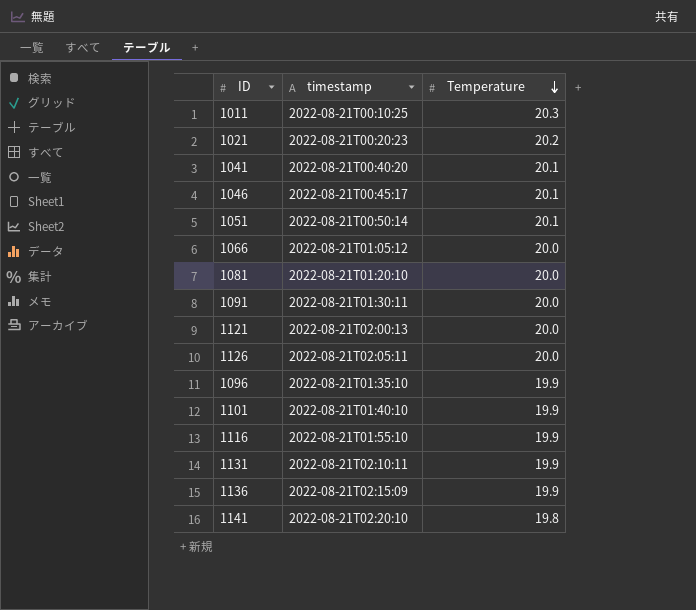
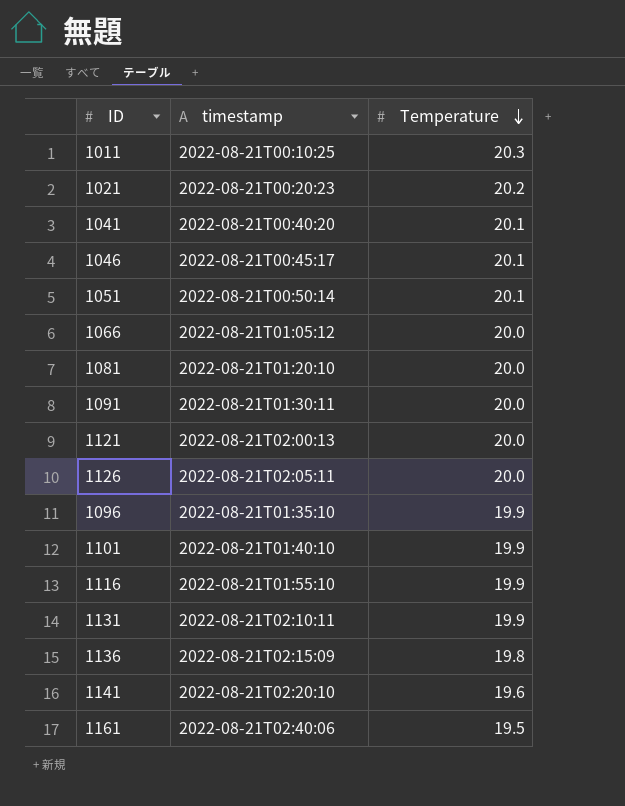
1136 | Temperature: 19.9 -> 19.8
1141 | Temperature: 19.8 -> 19.6
row 1161: none -> 2022-08-21T02:40:06 | 19.5

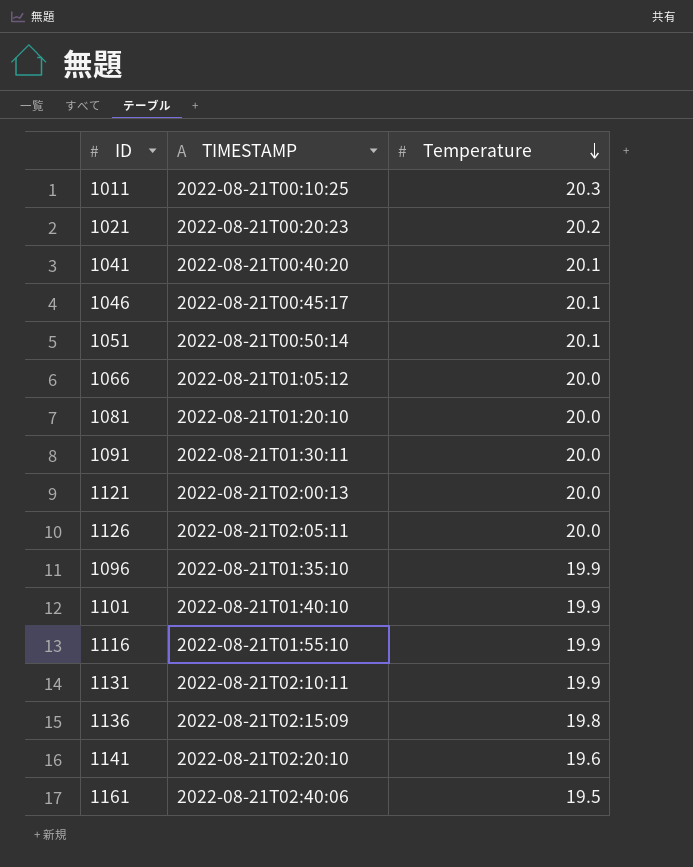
column name: timestamp -> TIMESTAMP

